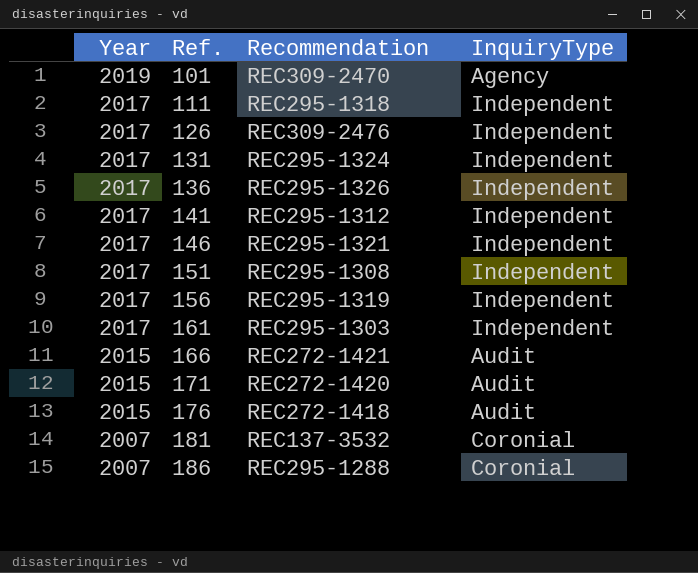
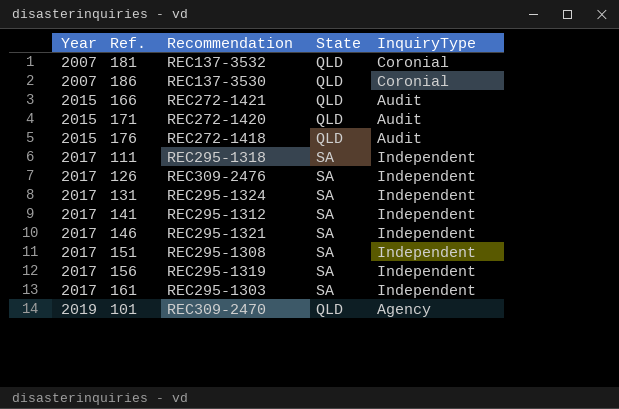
row order: Year descending -> Year ascending
column State | position: none -> 4
row 136: 2017 | REC295-1326 | Independent -> none
186 | Recommendation: REC295-1288 -> REC137-3530

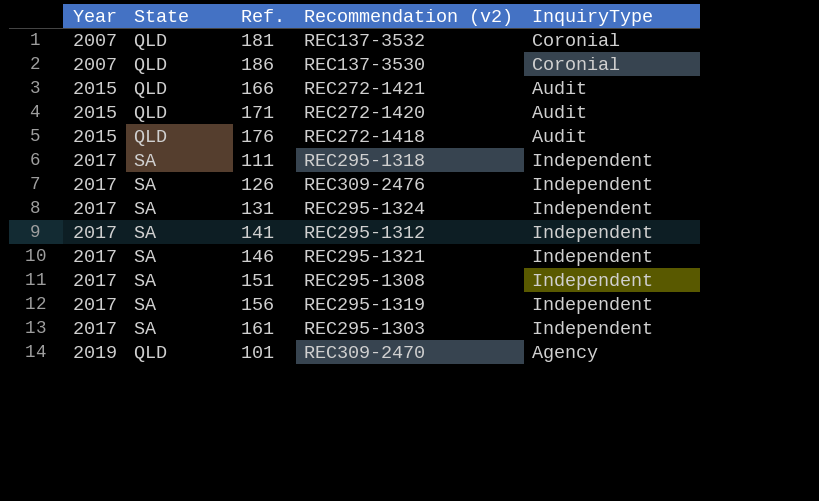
column State | position: 4 -> 2
column name: Recommendation -> Recommendation (v2)

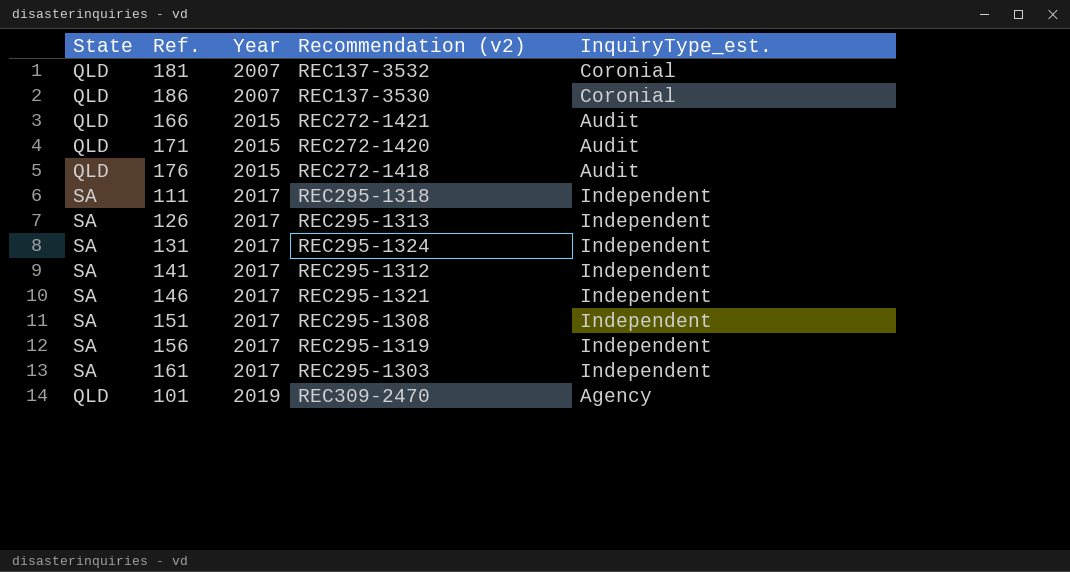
column Year | position: 1 -> 3
column name: InquiryType -> InquiryType_est.
126 | Recommendation (v2): REC309-2476 -> REC295-1313

